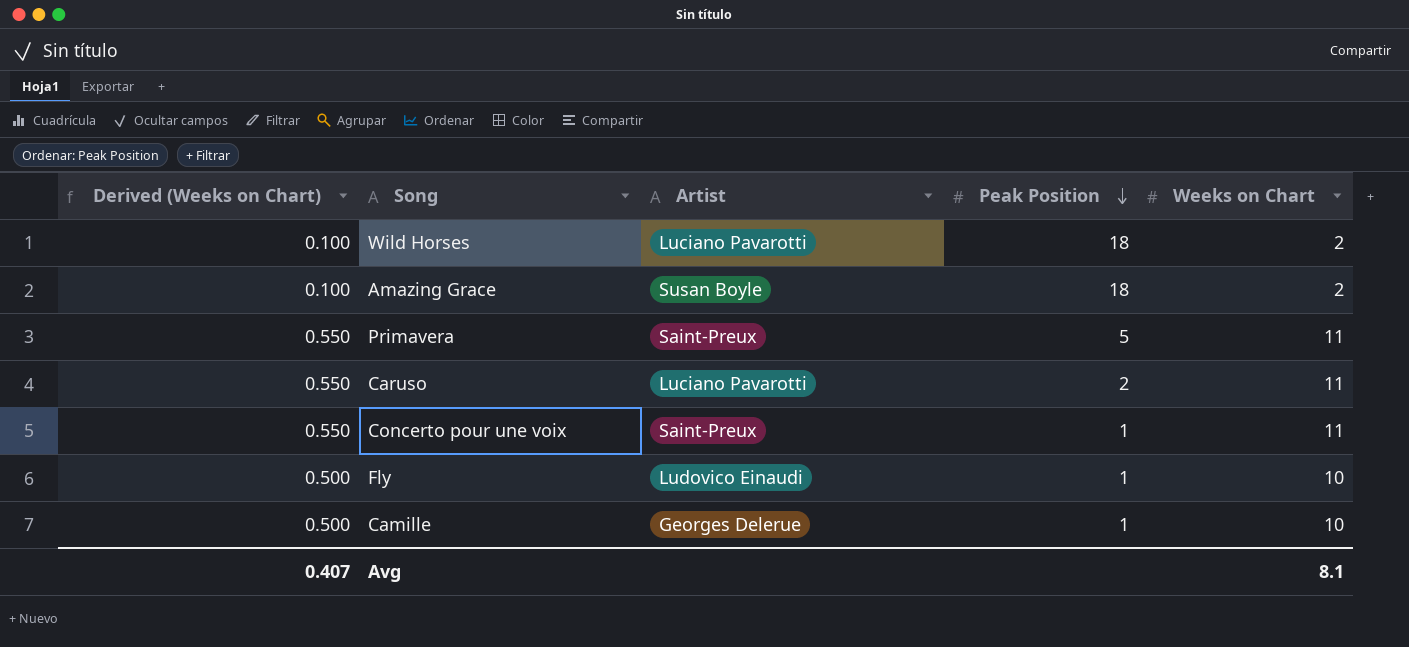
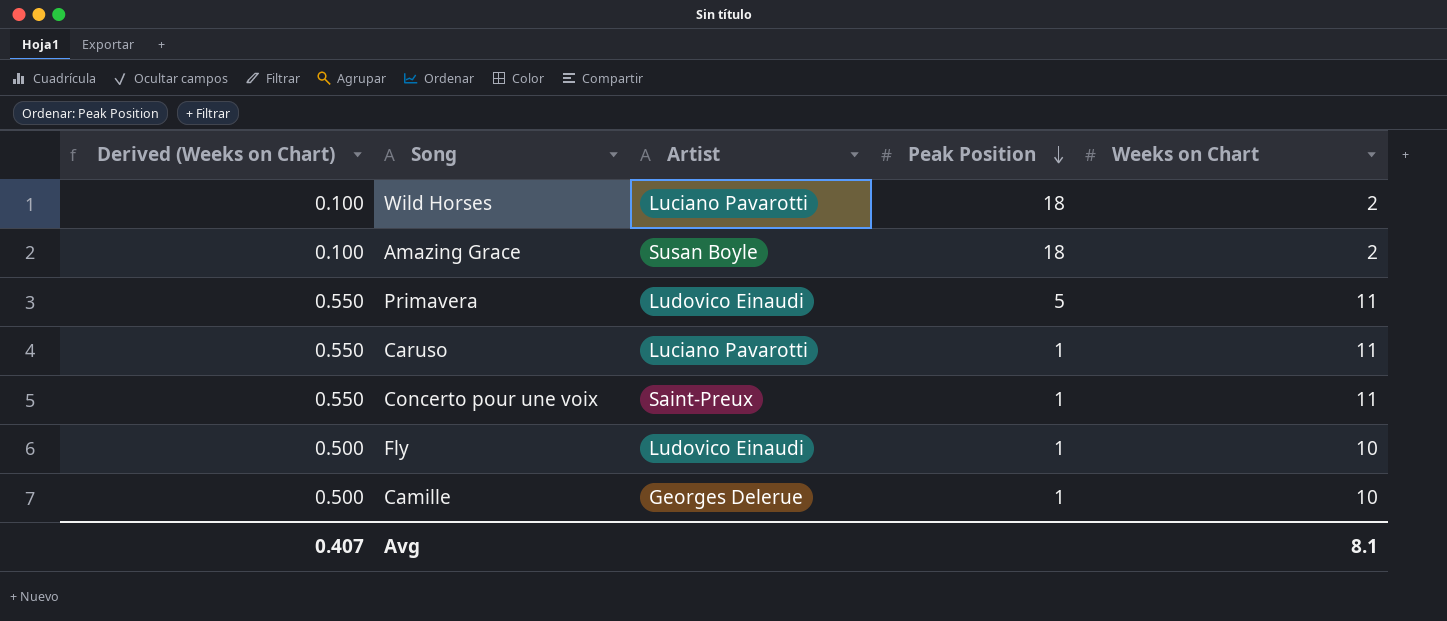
Primavera | Artist: Saint-Preux -> Ludovico Einaudi
Caruso | Peak Position: 2 -> 1

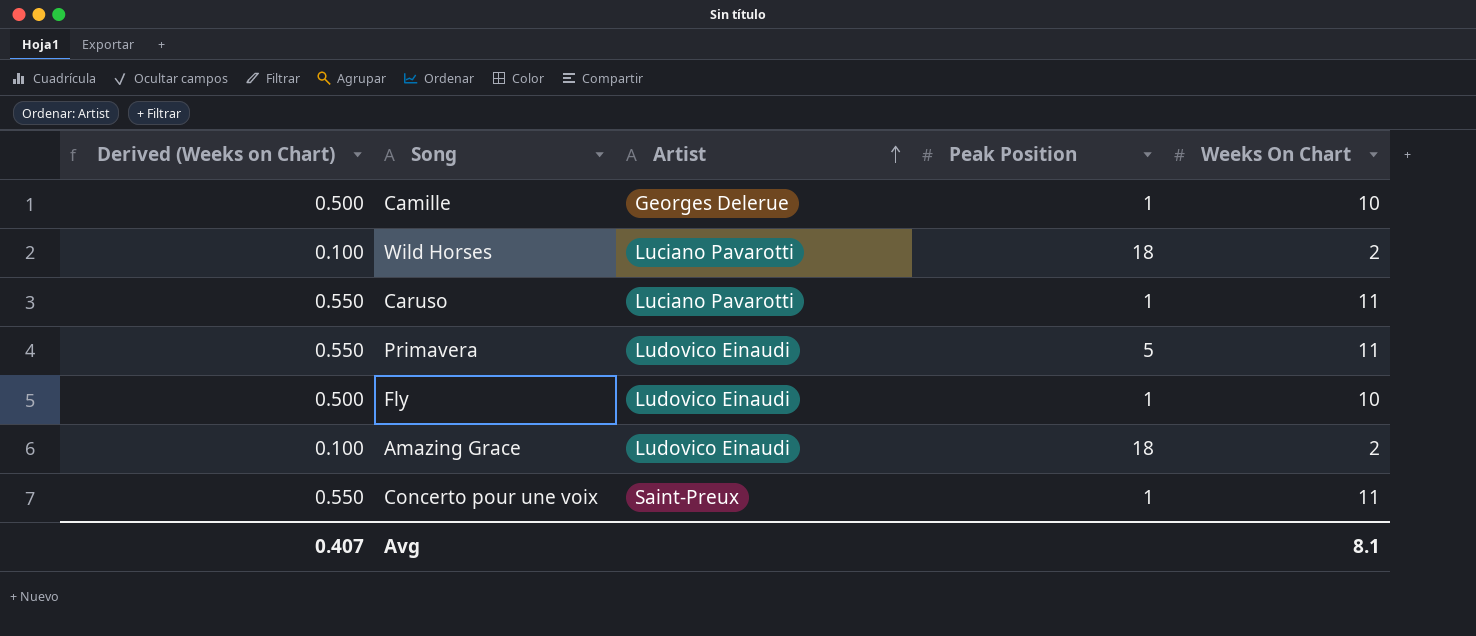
row order: Peak Position descending -> Artist ascending
column name: Weeks on Chart -> Weeks On Chart
Amazing Grace | Artist: Susan Boyle -> Ludovico Einaudi

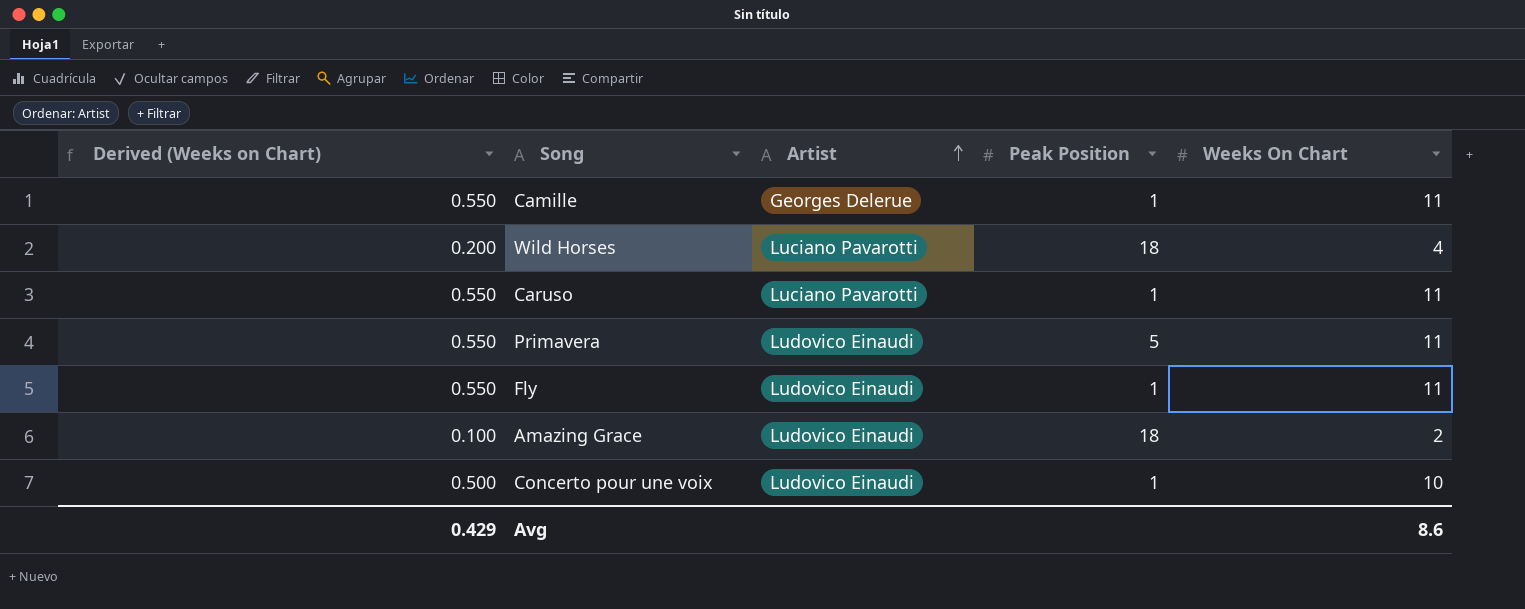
Camille | Derived (Weeks on Chart): 0.500 -> 0.550
Camille | Weeks On Chart: 10 -> 11
Wild Horses | Derived (Weeks on Chart): 0.100 -> 0.200
Wild Horses | Weeks On Chart: 2 -> 4
Fly | Derived (Weeks on Chart): 0.500 -> 0.550
Fly | Weeks On Chart: 10 -> 11
Concerto pour une voix | Derived (Weeks on Chart): 0.550 -> 0.500
Concerto pour une voix | Artist: Saint-Preux -> Ludovico Einaudi
Concerto pour une voix | Weeks On Chart: 11 -> 10
Avg | Derived (Weeks on Chart): 0.407 -> 0.429
Avg | Weeks On Chart: 8.1 -> 8.6

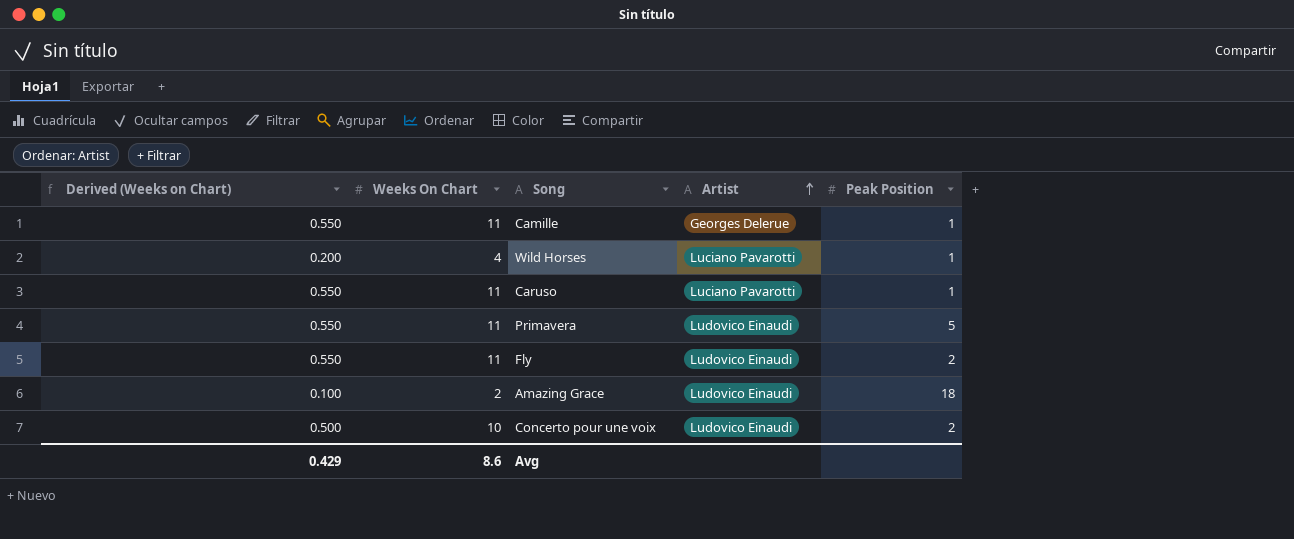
column Weeks On Chart | position: 5 -> 2
Wild Horses | Peak Position: 18 -> 1
Fly | Peak Position: 1 -> 2
Concerto pour une voix | Peak Position: 1 -> 2

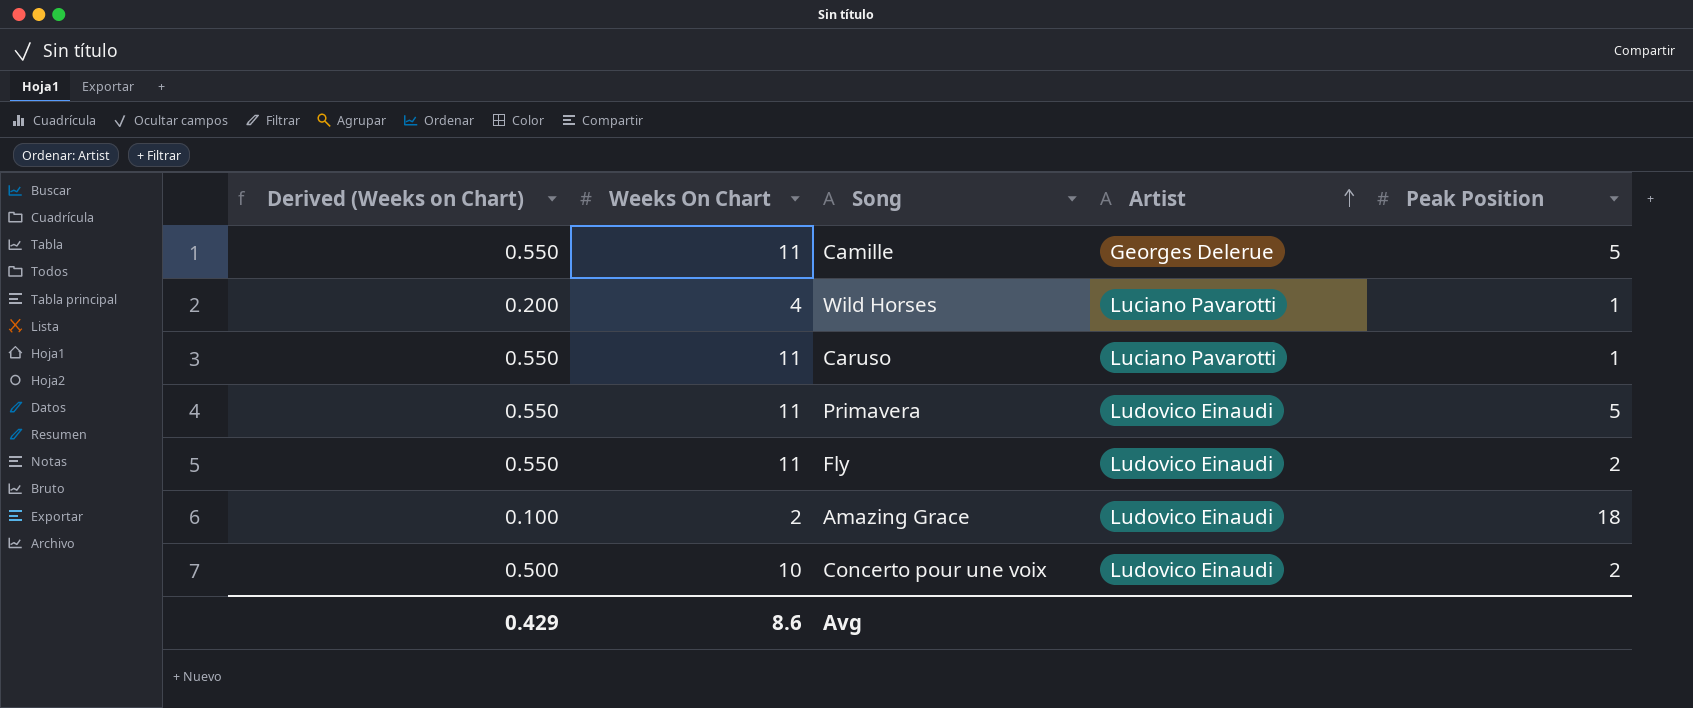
Camille | Peak Position: 1 -> 5

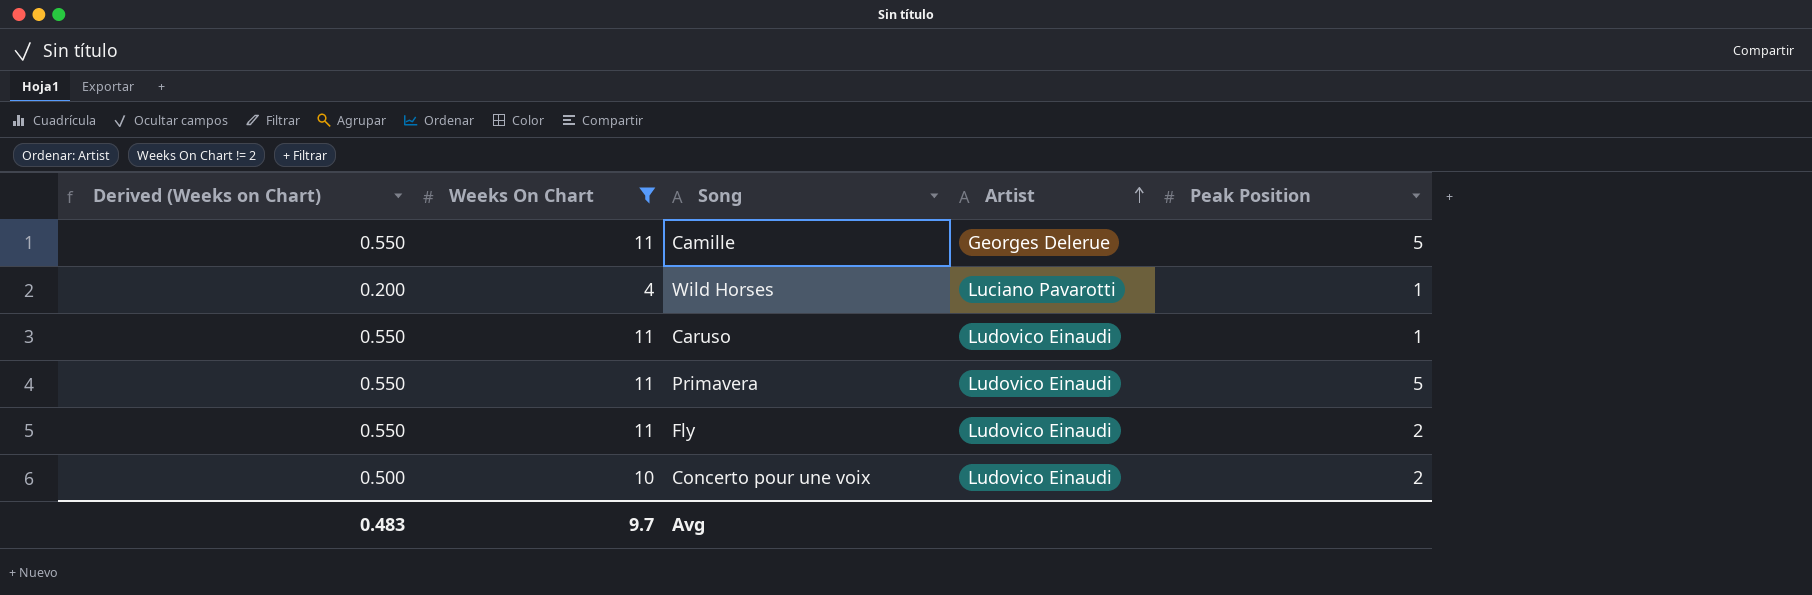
filter: none -> Weeks On Chart != 2
Caruso | Artist: Luciano Pavarotti -> Ludovico Einaudi
Avg | Derived (Weeks on Chart): 0.429 -> 0.483
Avg | Weeks On Chart: 8.6 -> 9.7

